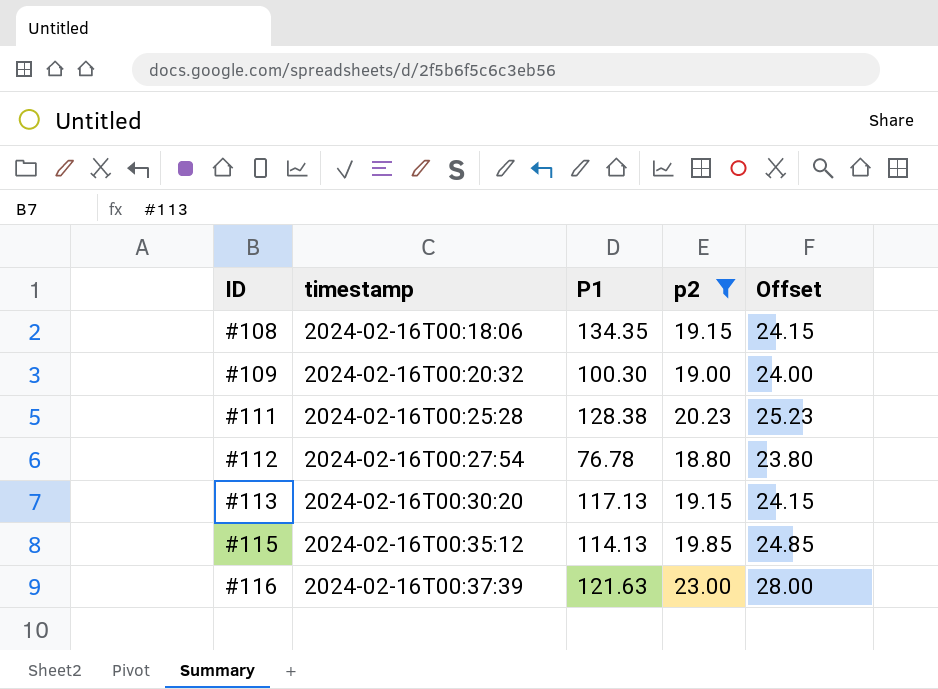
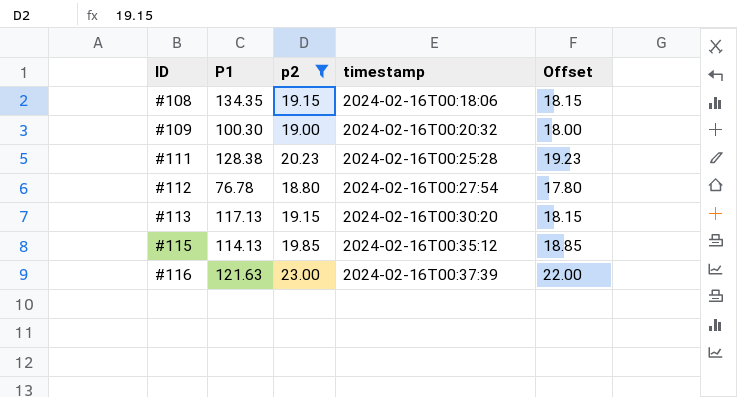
column timestamp | position: 2 -> 4
column Offset | formula: [p2] + 5 -> [p2] - 1

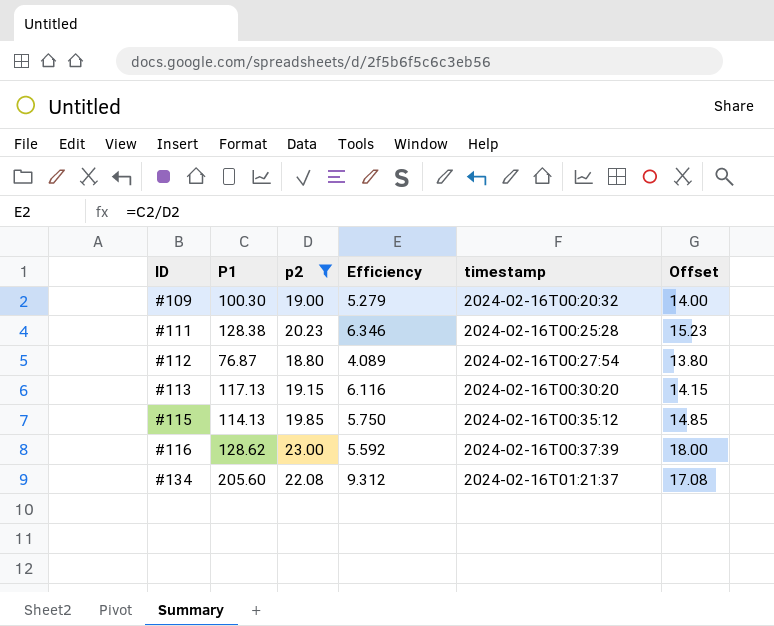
column Efficiency | formula: none -> [P1] / [p2]
column Offset | formula: [p2] - 1 -> [p2] - 5
row #108: 134.35 | 19.15 | 2024-02-16T00:18:06 | 18.15 -> none
#112 | P1: 76.78 -> 76.87
#116 | P1: 121.63 -> 128.62
row #134: none -> 205.60 | 22.08 | 9.312 | 2024-02-16T01:21:37 | 17.08

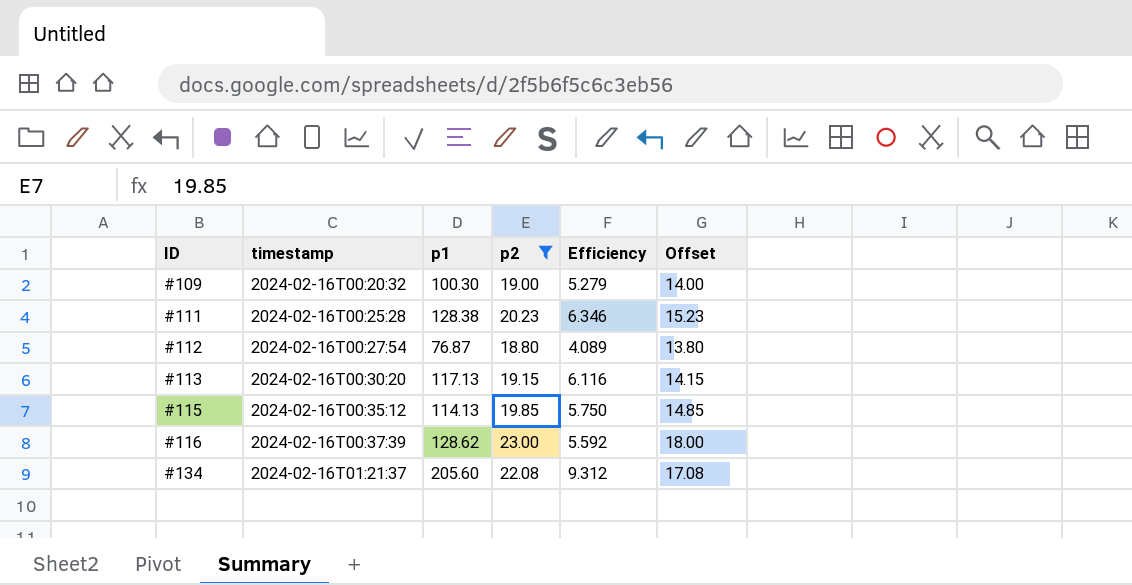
column timestamp | position: 5 -> 2
column name: P1 -> p1

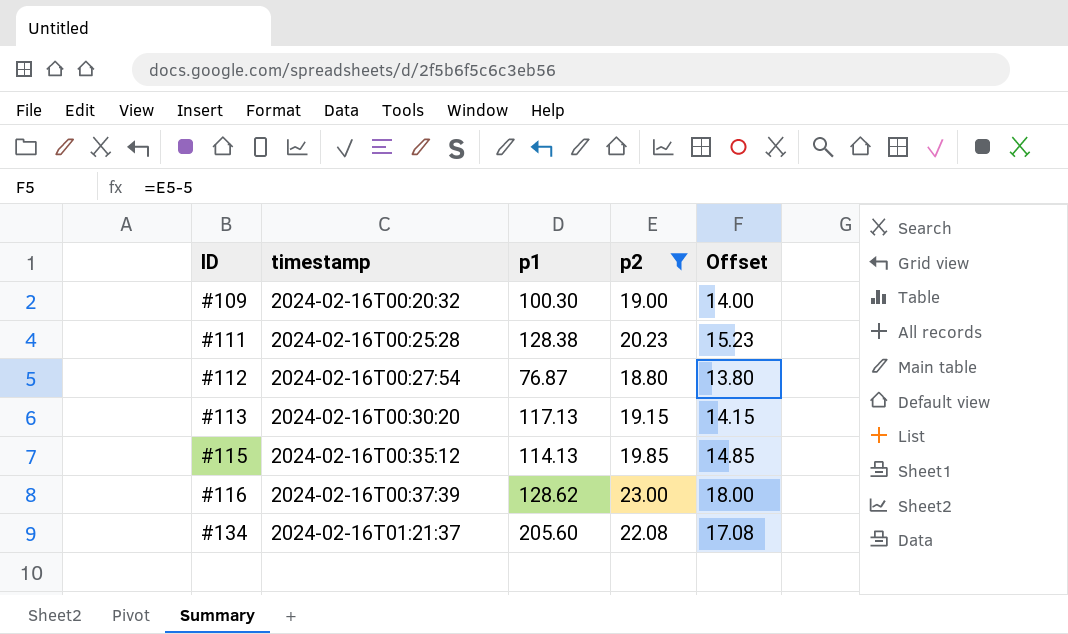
column Efficiency | formula: [p1] / [p2] -> none

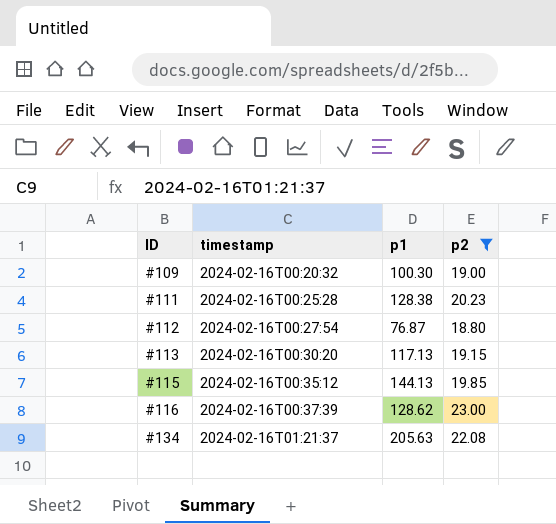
column Offset | formula: [p2] - 5 -> none
#115 | p1: 114.13 -> 144.13
#134 | p1: 205.60 -> 205.63

